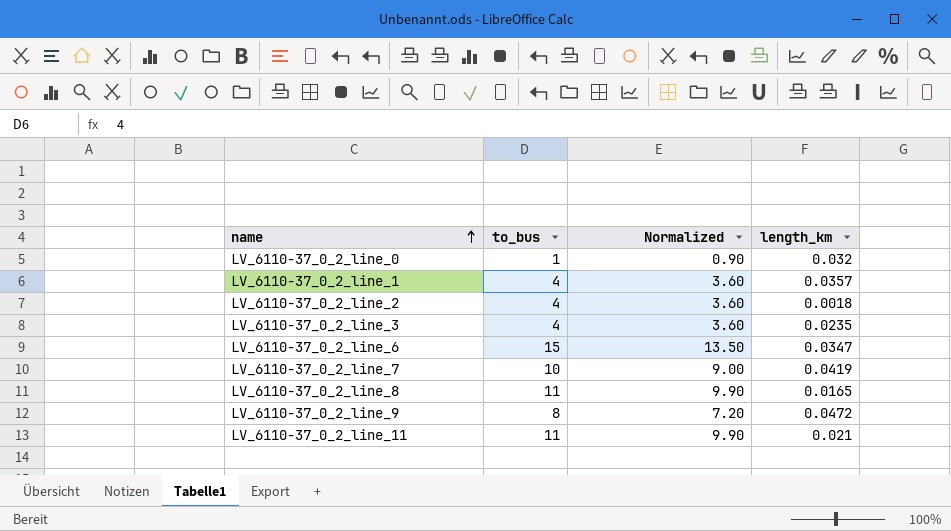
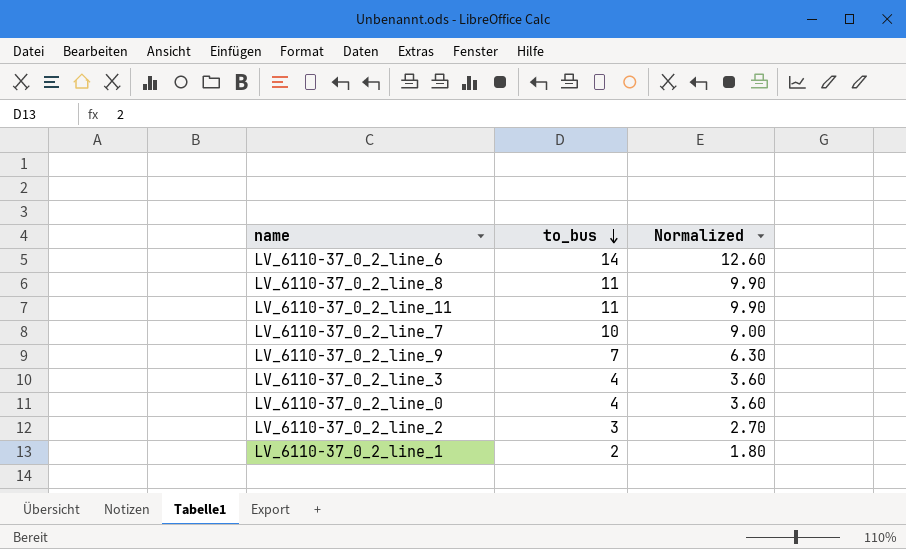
row order: name ascending -> to_bus descending
column length_km | position: 4 -> none
LV_6110-37_0_2_line_6 | to_bus: 15 -> 14
LV_6110-37_0_2_line_6 | Normalized: 13.50 -> 12.60
LV_6110-37_0_2_line_9 | to_bus: 8 -> 7
LV_6110-37_0_2_line_9 | Normalized: 7.20 -> 6.30
LV_6110-37_0_2_line_0 | to_bus: 1 -> 4
LV_6110-37_0_2_line_0 | Normalized: 0.90 -> 3.60
LV_6110-37_0_2_line_2 | to_bus: 4 -> 3
LV_6110-37_0_2_line_2 | Normalized: 3.60 -> 2.70
LV_6110-37_0_2_line_1 | to_bus: 4 -> 2
LV_6110-37_0_2_line_1 | Normalized: 3.60 -> 1.80

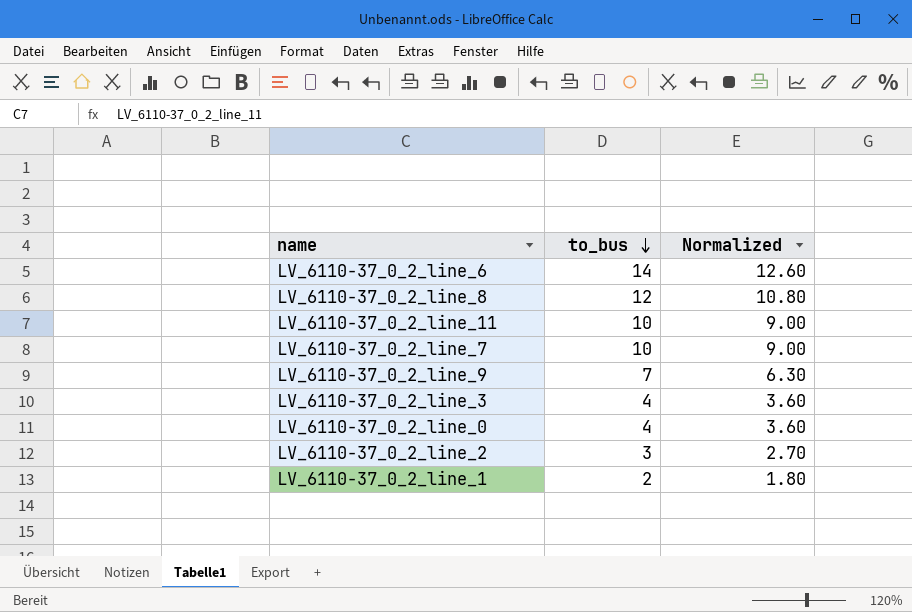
LV_6110-37_0_2_line_8 | to_bus: 11 -> 12
LV_6110-37_0_2_line_8 | Normalized: 9.90 -> 10.80
LV_6110-37_0_2_line_11 | to_bus: 11 -> 10
LV_6110-37_0_2_line_11 | Normalized: 9.90 -> 9.00

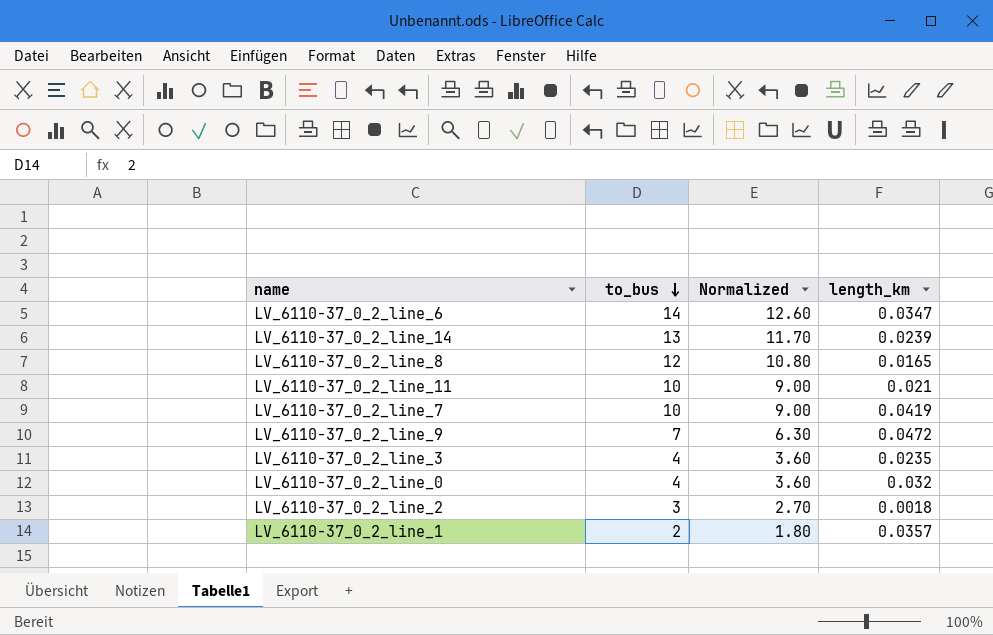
column length_km | position: none -> 4
row LV_6110-37_0_2_line_14: none -> 13 | 11.70 | 0.0239

